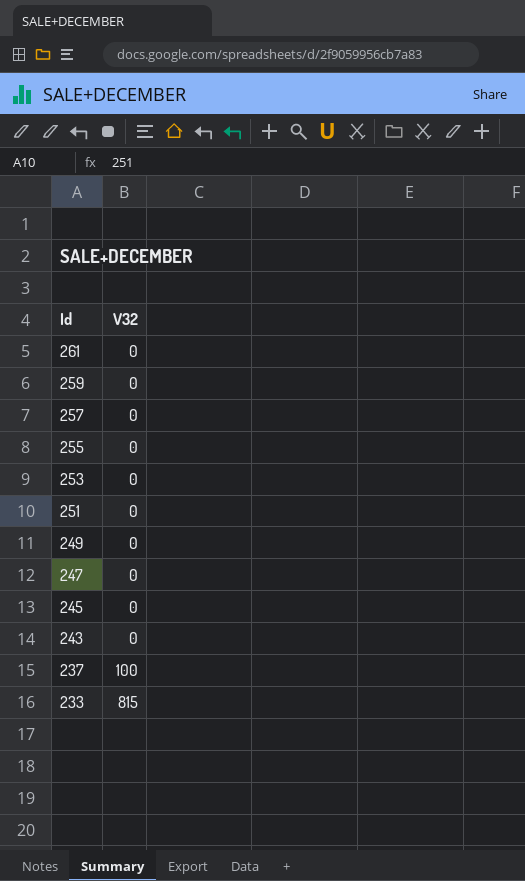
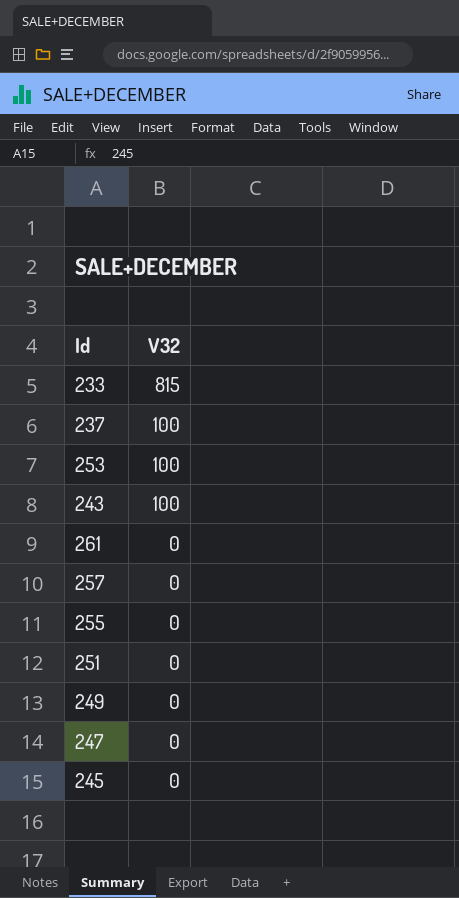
row order: Id descending -> V32 descending
row 259: 0 -> none
253 | V32: 0 -> 100
243 | V32: 0 -> 100

